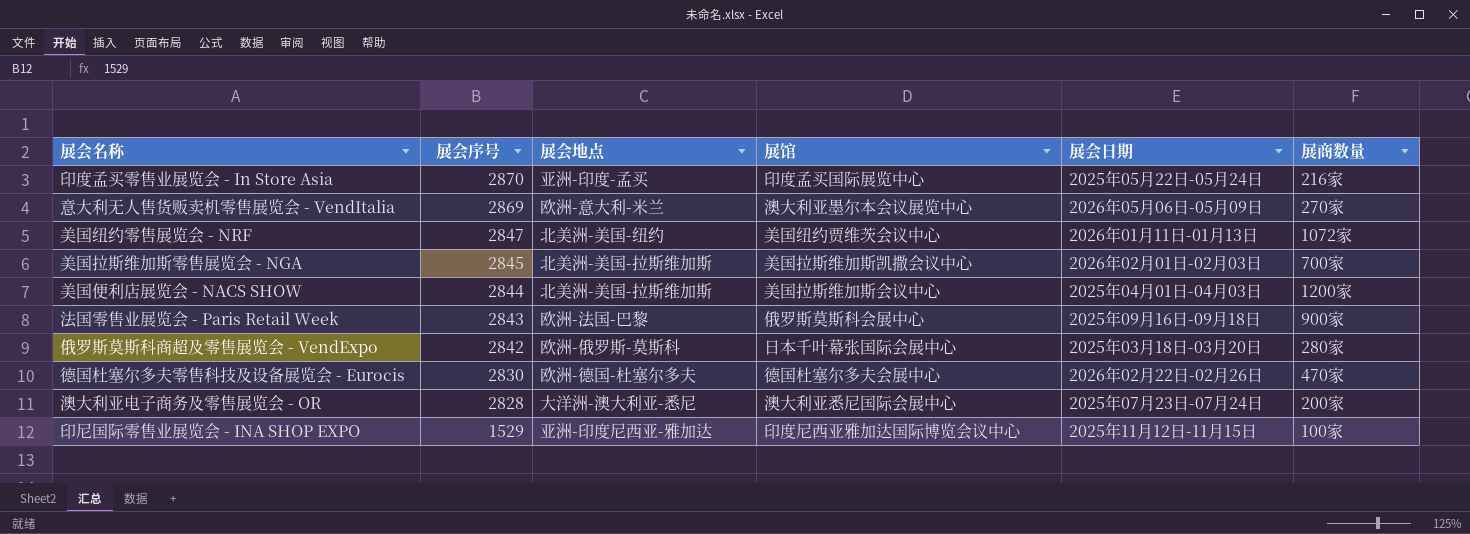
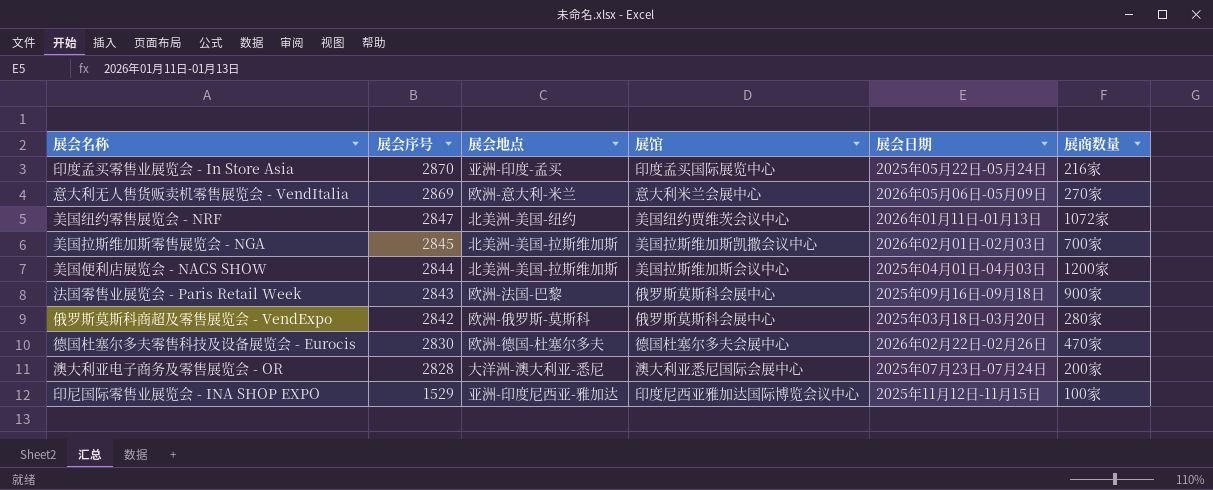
意大利无人售货贩卖机零售展览会 - VendItalia | 展馆: 澳大利亚墨尔本会议展览中心 -> 意大利米兰会展中心
俄罗斯莫斯科商超及零售展览会 - VendExpo | 展馆: 日本千叶幕张国际会展中心 -> 俄罗斯莫斯科会展中心

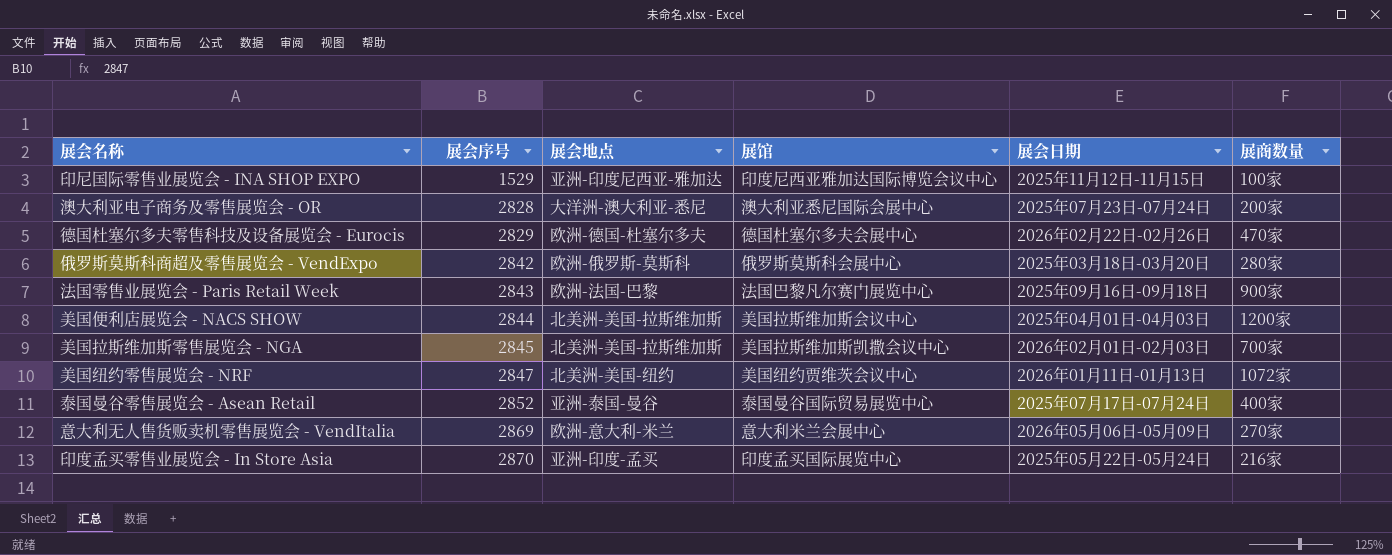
row order: 展会序号 descending -> 展会序号 ascending
德国杜塞尔多夫零售科技及设备展览会 - Eurocis | 展会序号: 2830 -> 2829
法国零售业展览会 - Paris Retail Week | 展馆: 俄罗斯莫斯科会展中心 -> 法国巴黎凡尔赛门展览中心
row 泰国曼谷零售展览会 - Asean Retail: none -> 2852 | 亚洲-泰国-曼谷 | 泰国曼谷国际贸易展览中心 | 2025年07月17日-07月24日 | 400家

